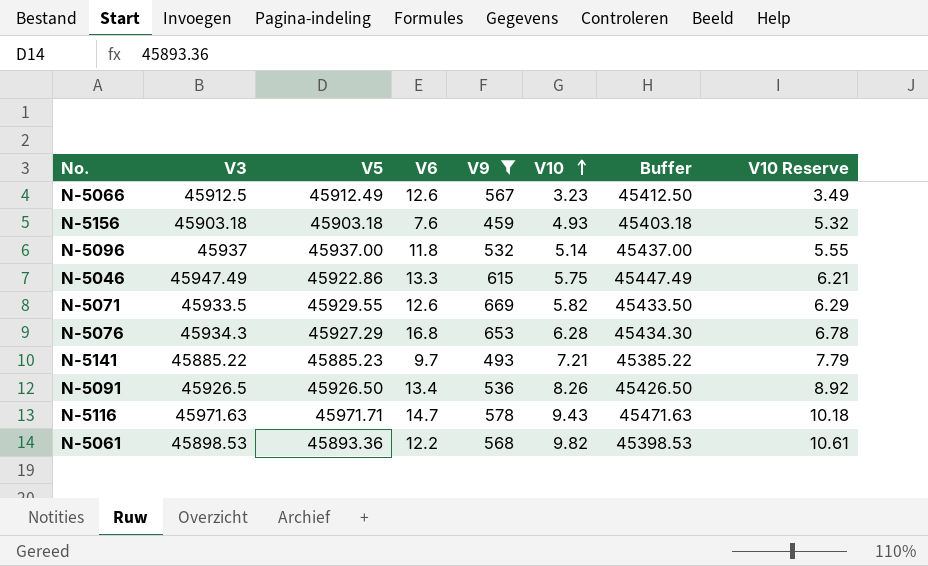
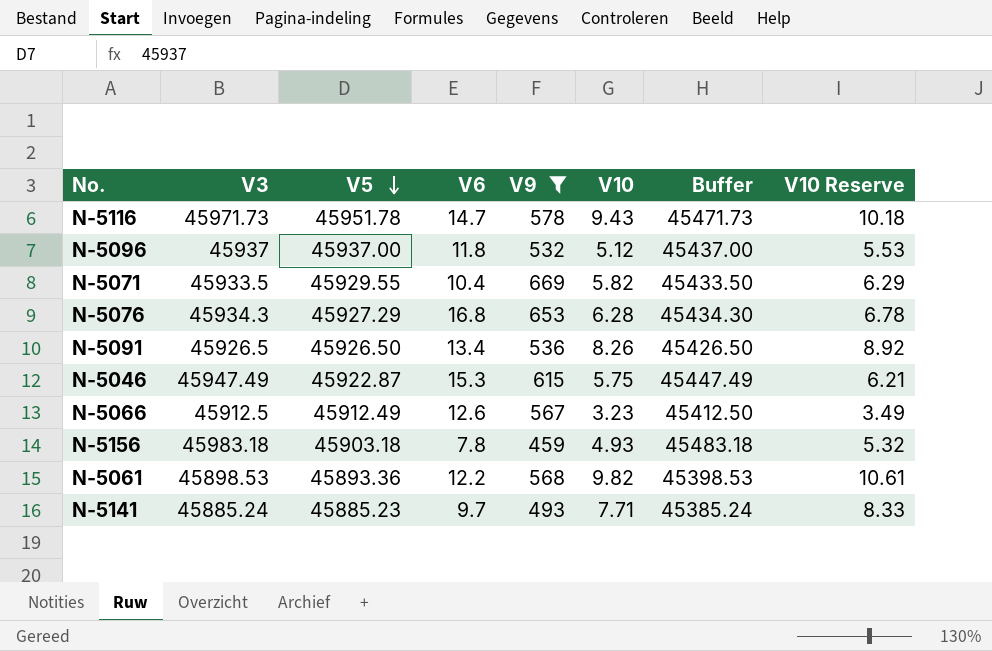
row order: V10 ascending -> V5 descending
N-5116 | V3: 45971.63 -> 45971.73
N-5116 | V5: 45971.71 -> 45951.78
N-5116 | Buffer: 45471.63 -> 45471.73
N-5096 | V10: 5.14 -> 5.12
N-5096 | V10 Reserve: 5.55 -> 5.53
N-5071 | V6: 12.6 -> 10.4
N-5046 | V5: 45922.86 -> 45922.87
N-5046 | V6: 13.3 -> 15.3
N-5156 | V3: 45903.18 -> 45983.18
N-5156 | V6: 7.6 -> 7.8
N-5156 | Buffer: 45403.18 -> 45483.18
N-5141 | V3: 45885.22 -> 45885.24
N-5141 | V10: 7.21 -> 7.71
N-5141 | Buffer: 45385.22 -> 45385.24
N-5141 | V10 Reserve: 7.79 -> 8.33

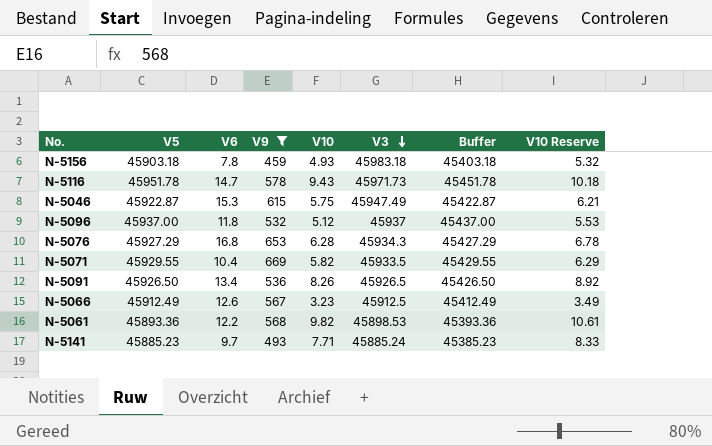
row order: V5 descending -> V3 descending
column V3 | position: 2 -> 6
column Buffer | formula: [V3] - 500 -> [V5] - 500

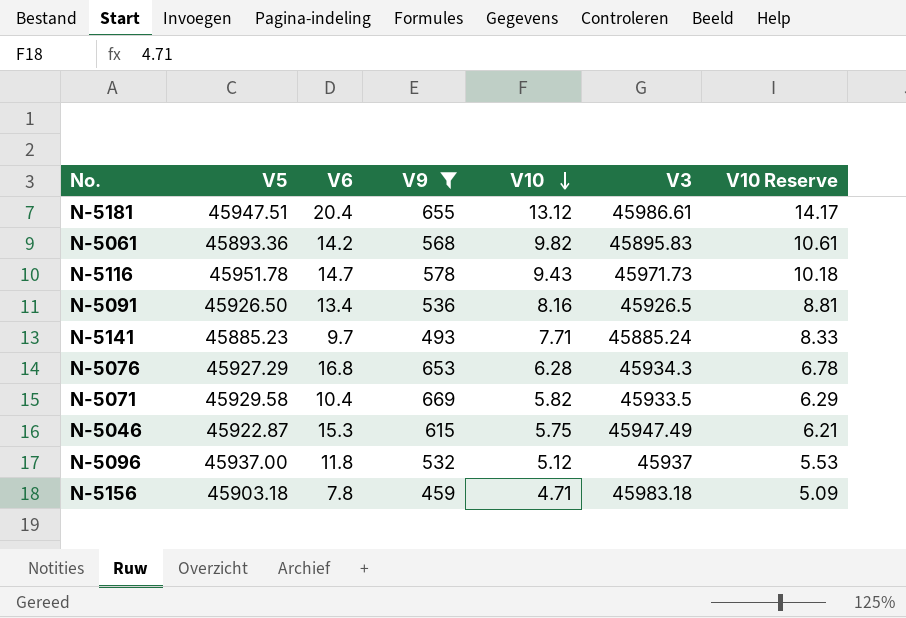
row order: V3 descending -> V10 descending
column Buffer | formula: [V5] - 500 -> none
row N-5066: 45912.49 | 12.6 | 567 | 3.23 | 45912.5 | 45412.49 | 3.49 -> none
row N-5181: none -> 45947.51 | 20.4 | 655 | 13.12 | 45986.61 | 14.17
N-5061 | V6: 12.2 -> 14.2
N-5061 | V3: 45898.53 -> 45895.83
N-5091 | V10: 8.26 -> 8.16
N-5091 | V10 Reserve: 8.92 -> 8.81
N-5071 | V5: 45929.55 -> 45929.58
N-5156 | V10: 4.93 -> 4.71
N-5156 | V10 Reserve: 5.32 -> 5.09

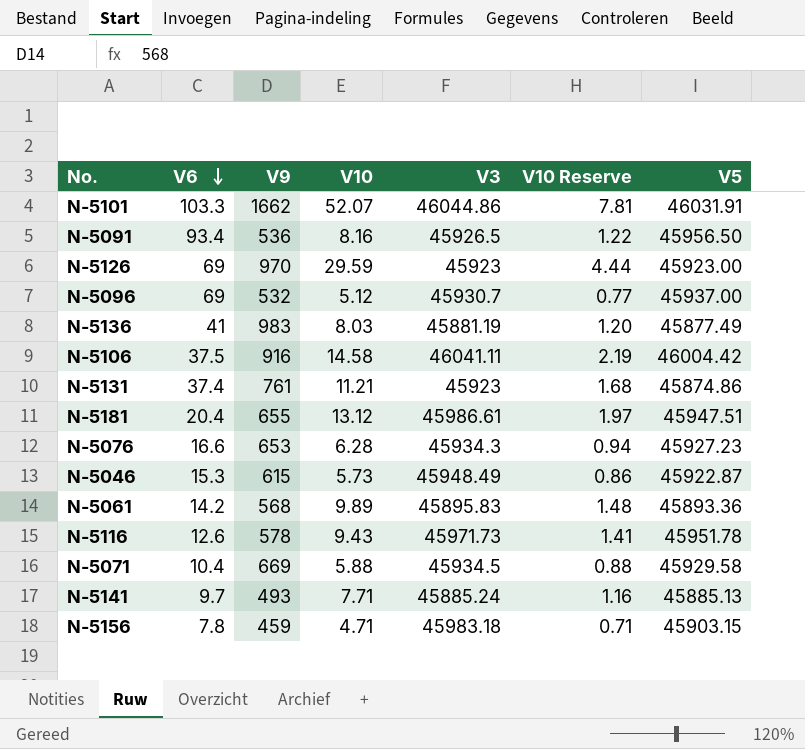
filter: V9 <= 669 -> none
row order: V10 descending -> V6 descending
column V10 Reserve | formula: [V10] * 1.08 -> [V10] * 0.15
column V5 | position: 2 -> 7
N-5091 | V6: 13.4 -> 93.4
N-5091 | V5: 45926.50 -> 45956.50
N-5096 | V6: 11.8 -> 69
N-5096 | V3: 45937 -> 45930.7
N-5076 | V6: 16.8 -> 16.6
N-5076 | V5: 45927.29 -> 45927.23
N-5046 | V10: 5.75 -> 5.73
N-5046 | V3: 45947.49 -> 45948.49
N-5061 | V10: 9.82 -> 9.89
N-5116 | V6: 14.7 -> 12.6
N-5071 | V10: 5.82 -> 5.88
N-5071 | V3: 45933.5 -> 45934.5
N-5141 | V5: 45885.23 -> 45885.13
N-5156 | V5: 45903.18 -> 45903.15

